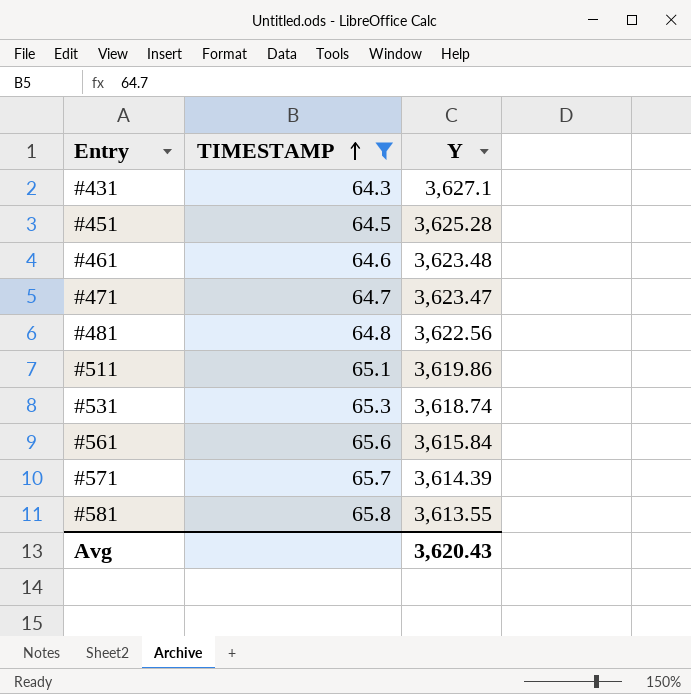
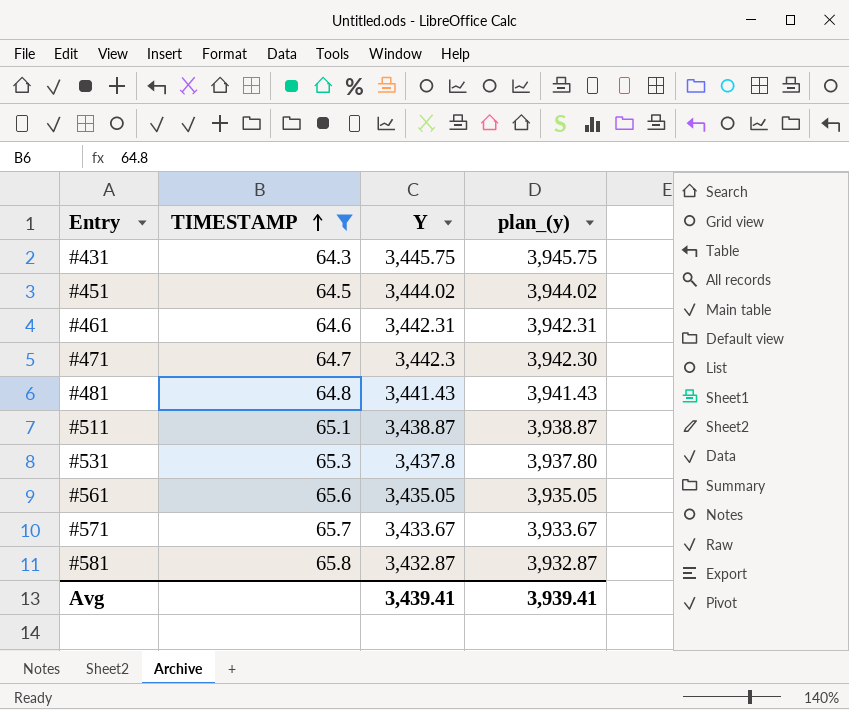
column plan_(y) | formula: none -> [Y] + 500
#431 | Y: 3,627.1 -> 3,445.75
#451 | Y: 3,625.28 -> 3,444.02
#461 | Y: 3,623.48 -> 3,442.31
#471 | Y: 3,623.47 -> 3,442.3
#481 | Y: 3,622.56 -> 3,441.43
#511 | Y: 3,619.86 -> 3,438.87
#531 | Y: 3,618.74 -> 3,437.8
#561 | Y: 3,615.84 -> 3,435.05
#571 | Y: 3,614.39 -> 3,433.67
#581 | Y: 3,613.55 -> 3,432.87
Avg | Y: 3,620.43 -> 3,439.41

